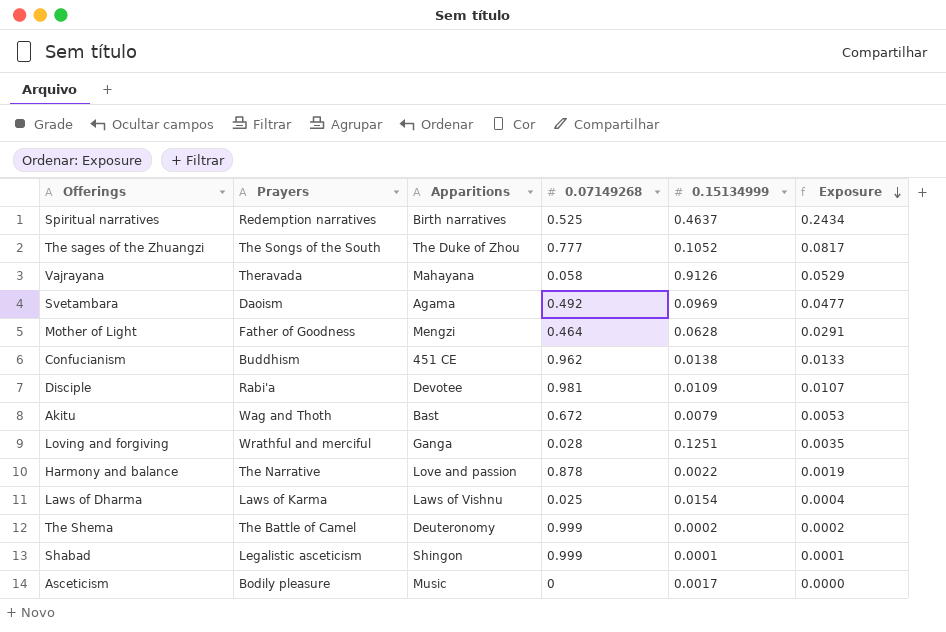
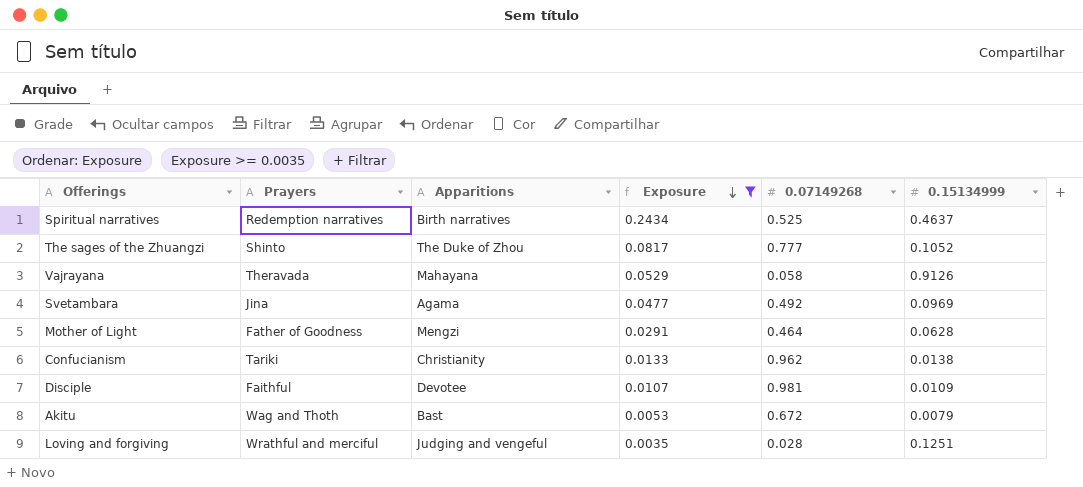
filter: none -> Exposure >= 0.0035
column Exposure | position: 6 -> 4
The sages of the Zhuangzi | Prayers: The Songs of the South -> Shinto
Svetambara | Prayers: Daoism -> Jina
Confucianism | Prayers: Buddhism -> Tariki
Confucianism | Apparitions: 451 CE -> Christianity
Disciple | Prayers: Rabi'a -> Faithful
Loving and forgiving | Apparitions: Ganga -> Judging and vengeful

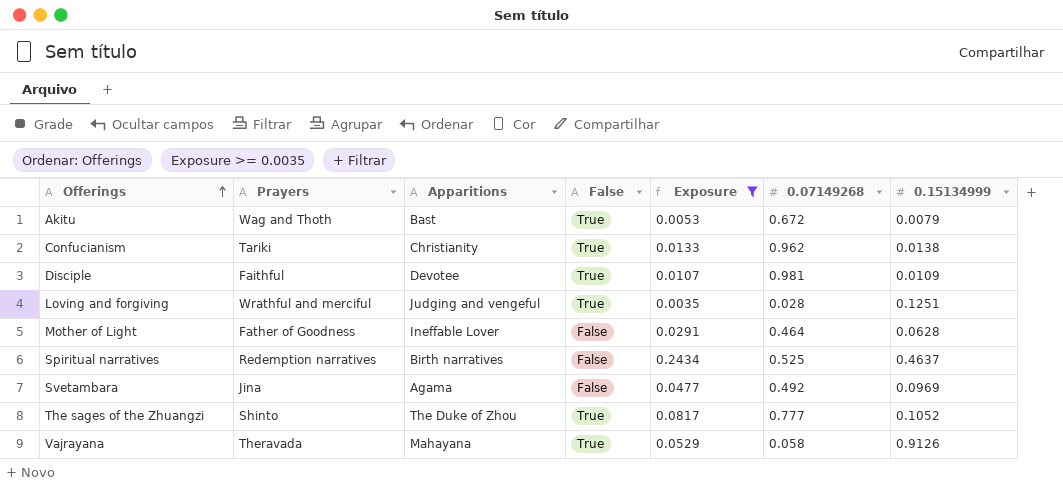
row order: Exposure descending -> Offerings ascending
column False | position: none -> 4
Mother of Light | Apparitions: Mengzi -> Ineffable Lover

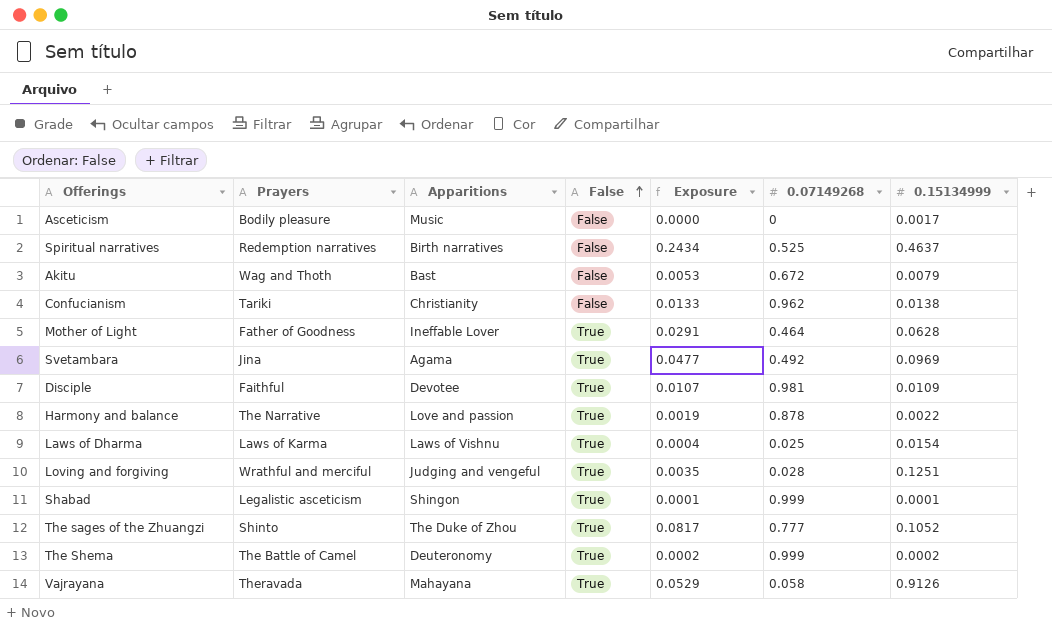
filter: Exposure >= 0.0035 -> none
row order: Offerings ascending -> False ascending
Akitu | False: True -> False
Confucianism | False: True -> False
Mother of Light | False: False -> True
Svetambara | False: False -> True

